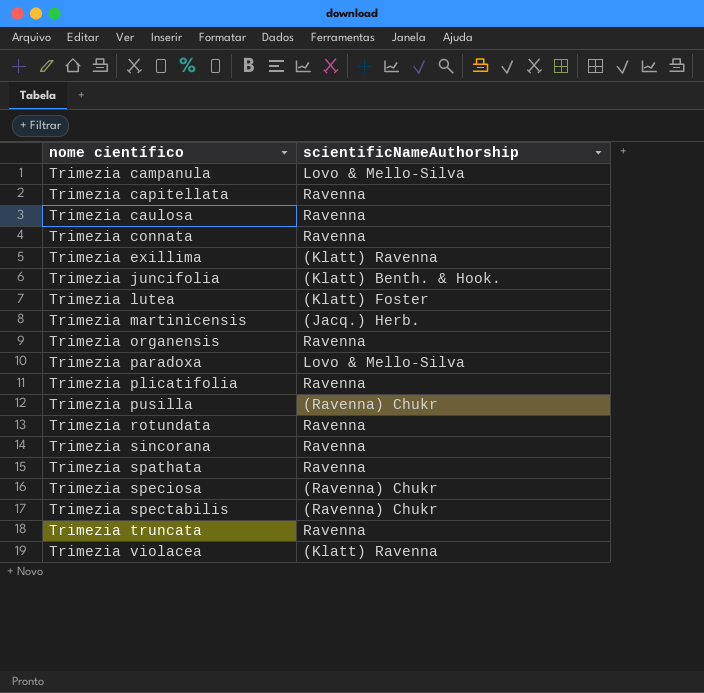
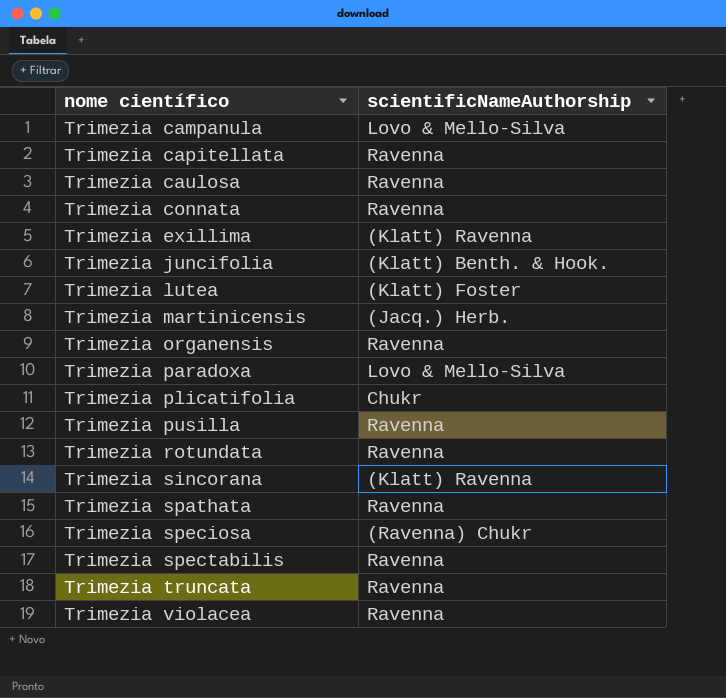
Trimezia plicatifolia | scientificNameAuthorship: Ravenna -> Chukr
Trimezia pusilla | scientificNameAuthorship: (Ravenna) Chukr -> Ravenna
Trimezia sincorana | scientificNameAuthorship: Ravenna -> (Klatt) Ravenna
Trimezia spectabilis | scientificNameAuthorship: (Ravenna) Chukr -> Ravenna
Trimezia violacea | scientificNameAuthorship: (Klatt) Ravenna -> Ravenna

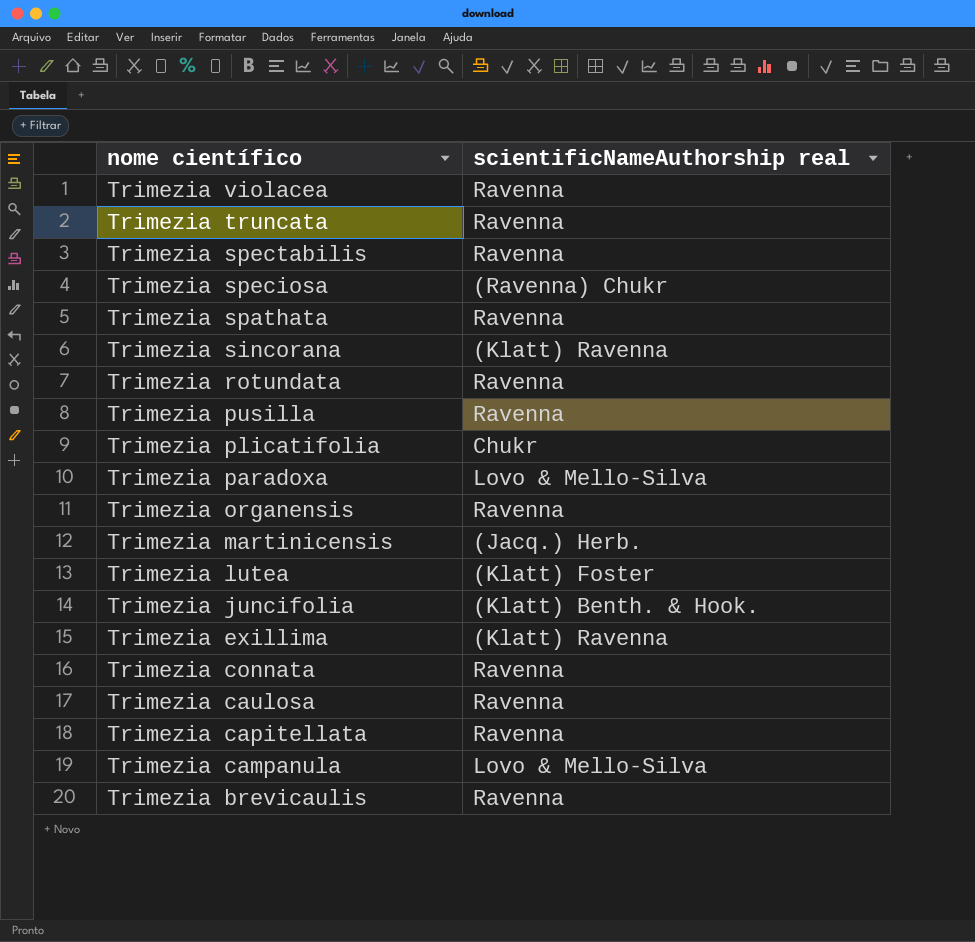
row order: nome científico ascending -> nome científico descending
column name: scientificNameAuthorship -> scientificNameAuthorship real
row Trimezia brevicaulis: none -> Ravenna

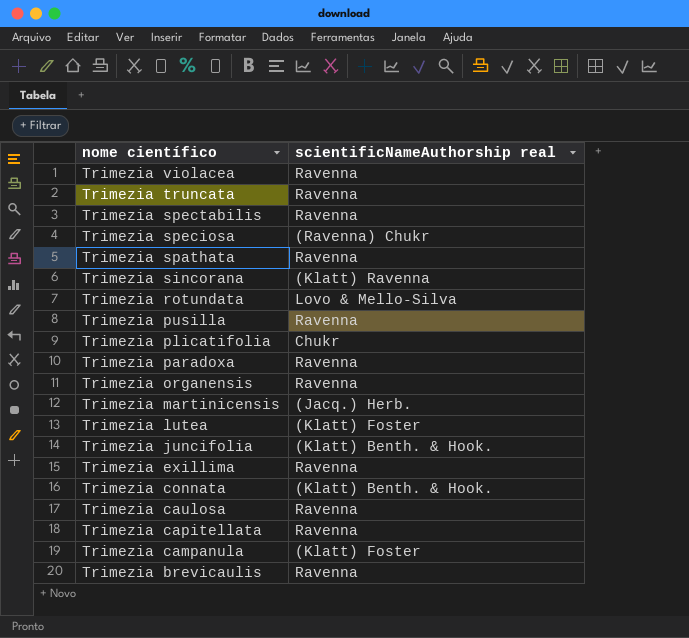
Trimezia rotundata | scientificNameAuthorship real: Ravenna -> Lovo & Mello-Silva
Trimezia paradoxa | scientificNameAuthorship real: Lovo & Mello-Silva -> Ravenna
Trimezia exillima | scientificNameAuthorship real: (Klatt) Ravenna -> Ravenna
Trimezia connata | scientificNameAuthorship real: Ravenna -> (Klatt) Benth. & Hook.
Trimezia campanula | scientificNameAuthorship real: Lovo & Mello-Silva -> (Klatt) Foster

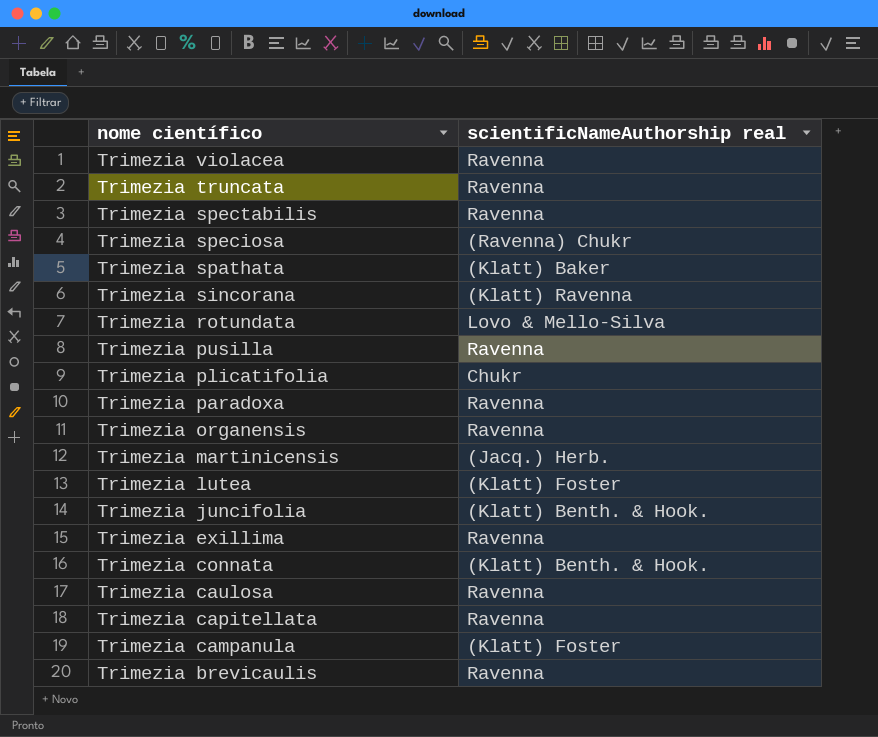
Trimezia spathata | scientificNameAuthorship real: Ravenna -> (Klatt) Baker

